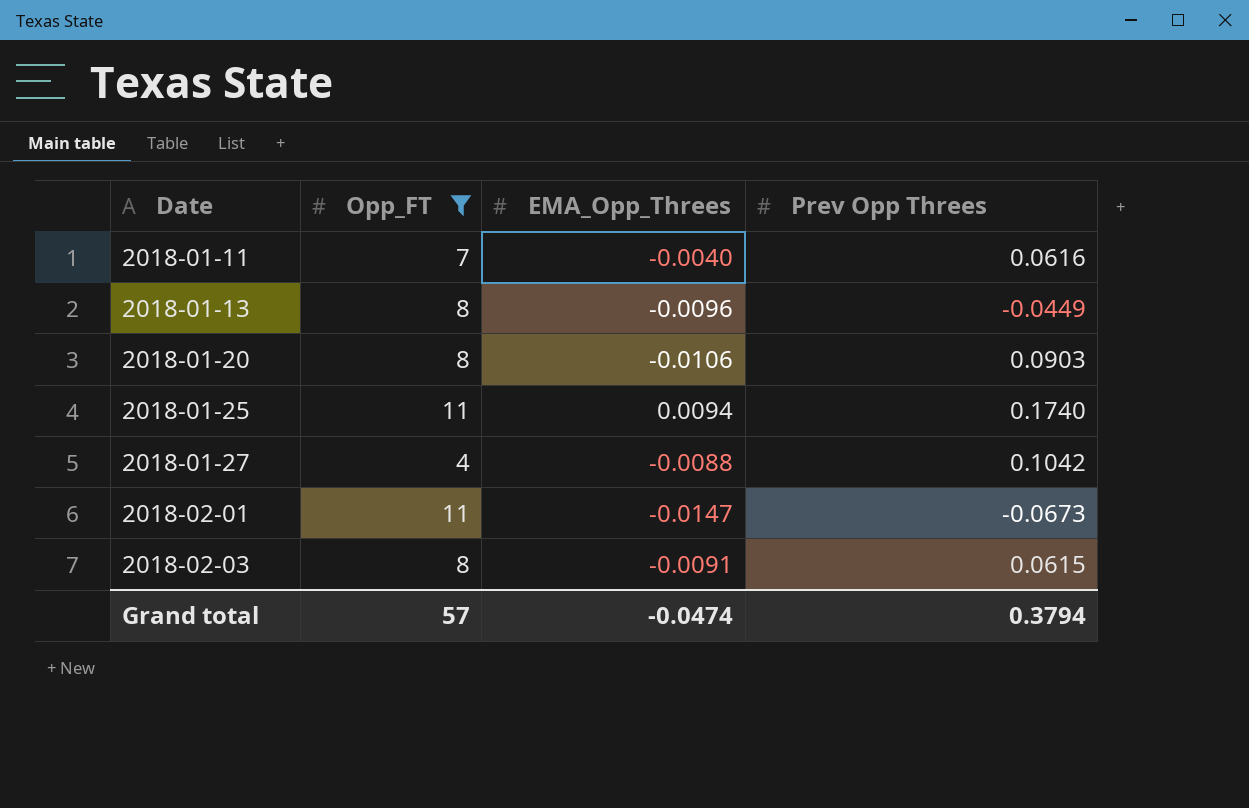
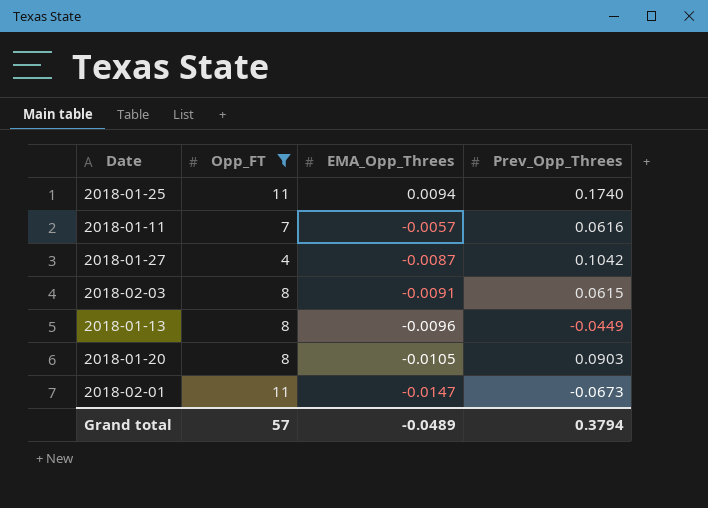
row order: Date ascending -> EMA_Opp_Threes descending
column name: Prev Opp Threes -> Prev_Opp_Threes
2018-01-11 | EMA_Opp_Threes: -0.0040 -> -0.0057
2018-01-27 | EMA_Opp_Threes: -0.0088 -> -0.0087
2018-01-20 | EMA_Opp_Threes: -0.0106 -> -0.0105
Grand total | EMA_Opp_Threes: -0.0474 -> -0.0489

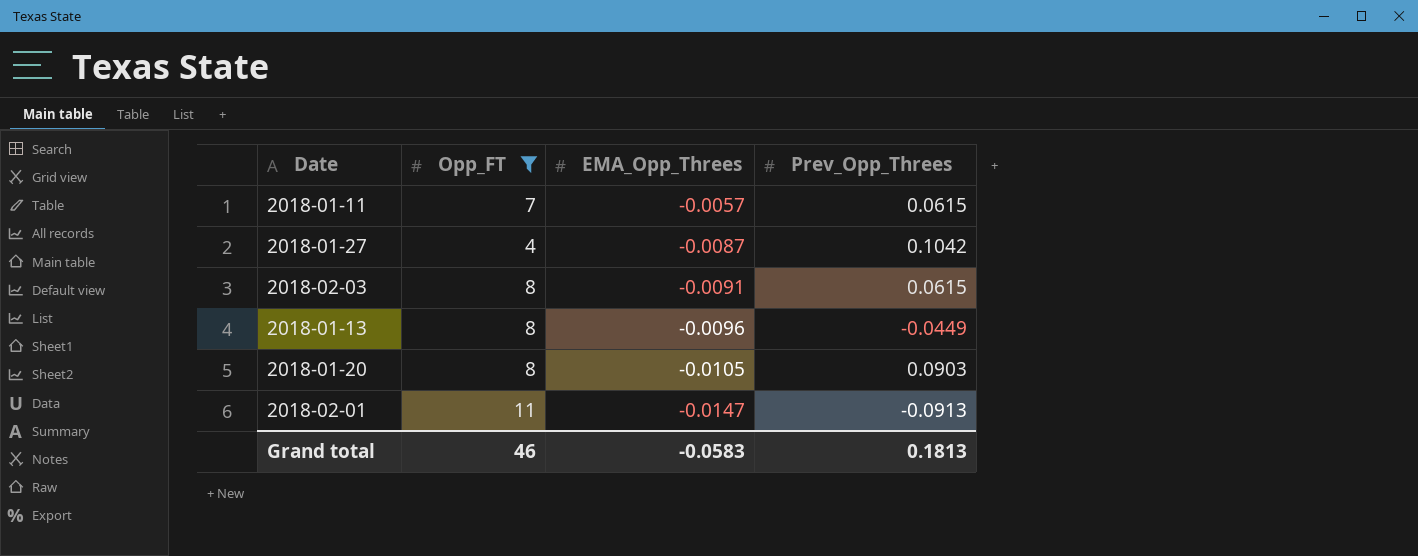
row 2018-01-25: 11 | 0.0094 | 0.1740 -> none
2018-01-11 | Prev_Opp_Threes: 0.0616 -> 0.0615
2018-02-01 | Prev_Opp_Threes: -0.0673 -> -0.0913
Grand total | Opp_FT: 57 -> 46
Grand total | EMA_Opp_Threes: -0.0489 -> -0.0583
Grand total | Prev_Opp_Threes: 0.3794 -> 0.1813

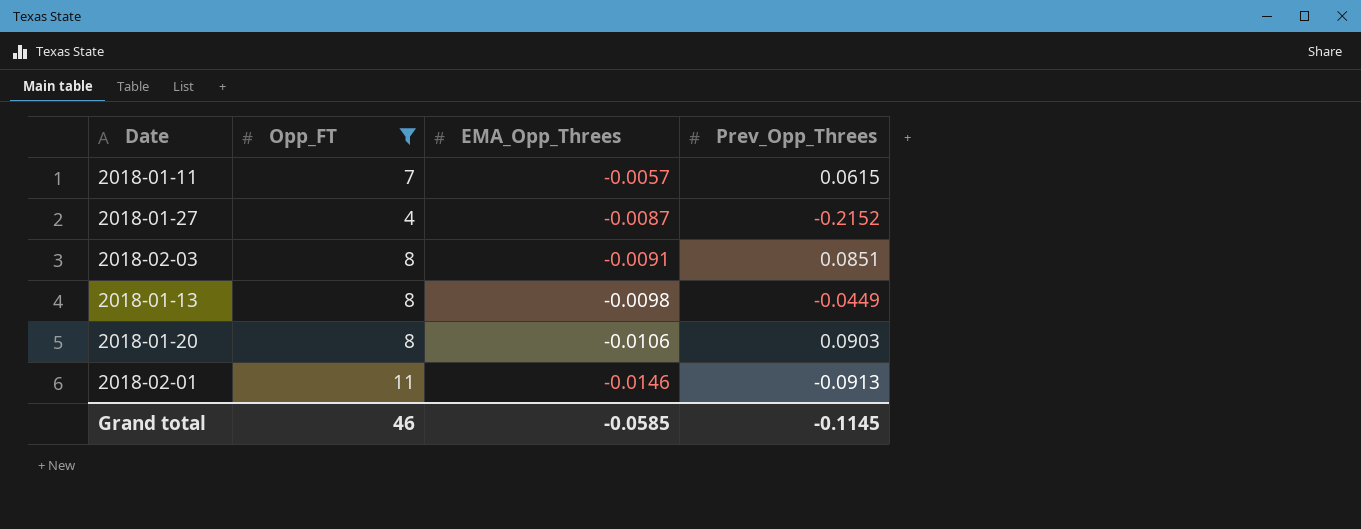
2018-01-27 | Prev_Opp_Threes: 0.1042 -> -0.2152
2018-02-03 | Prev_Opp_Threes: 0.0615 -> 0.0851
2018-01-13 | EMA_Opp_Threes: -0.0096 -> -0.0098
2018-01-20 | EMA_Opp_Threes: -0.0105 -> -0.0106
2018-02-01 | EMA_Opp_Threes: -0.0147 -> -0.0146
Grand total | EMA_Opp_Threes: -0.0583 -> -0.0585
Grand total | Prev_Opp_Threes: 0.1813 -> -0.1145

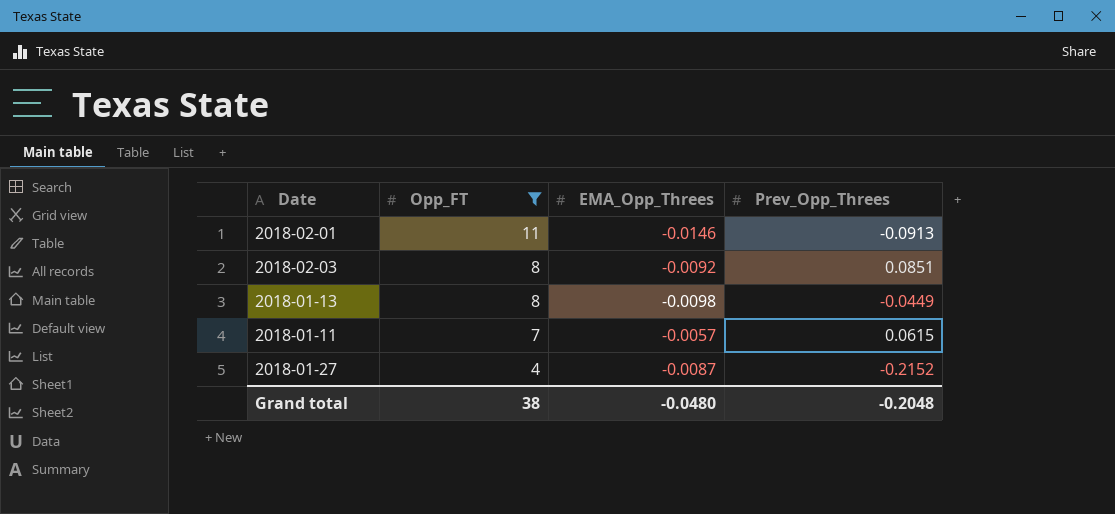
row order: EMA_Opp_Threes descending -> Opp_FT descending
row 2018-01-20: 8 | -0.0106 | 0.0903 -> none
2018-02-03 | EMA_Opp_Threes: -0.0091 -> -0.0092
Grand total | Opp_FT: 46 -> 38
Grand total | EMA_Opp_Threes: -0.0585 -> -0.0480
Grand total | Prev_Opp_Threes: -0.1145 -> -0.2048

